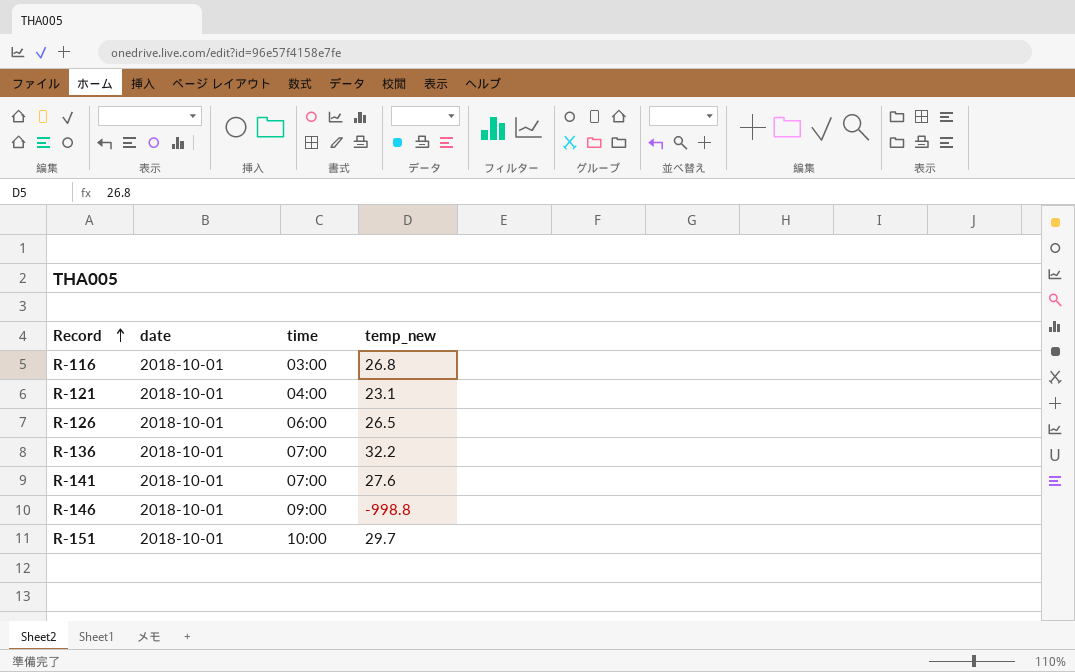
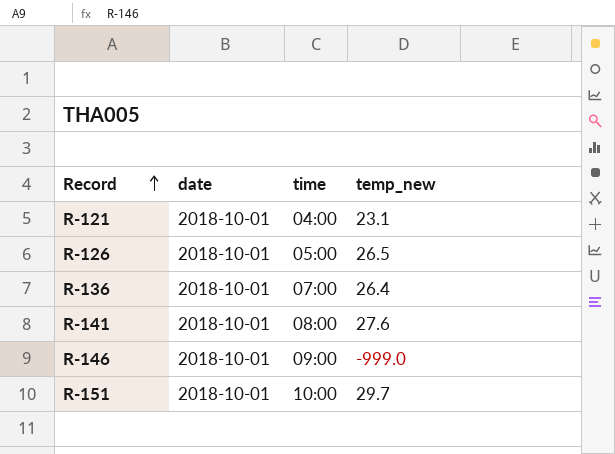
row R-116: 2018-10-01 | 03:00 | 26.8 -> none
R-126 | time: 06:00 -> 05:00
R-136 | temp_new: 32.2 -> 26.4
R-141 | time: 07:00 -> 08:00
R-146 | temp_new: -998.8 -> -999.0

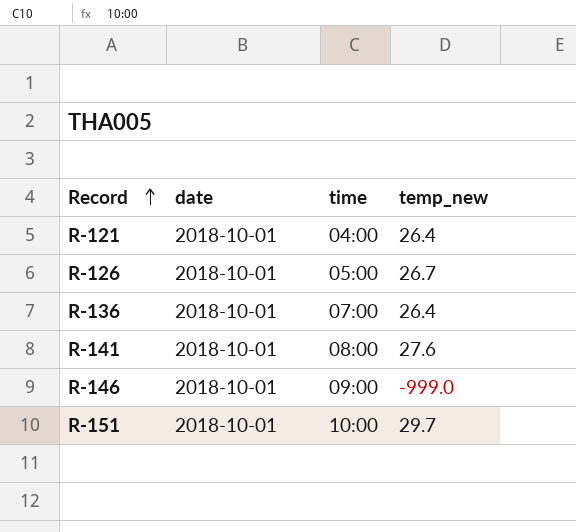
R-121 | temp_new: 23.1 -> 26.4
R-126 | temp_new: 26.5 -> 26.7

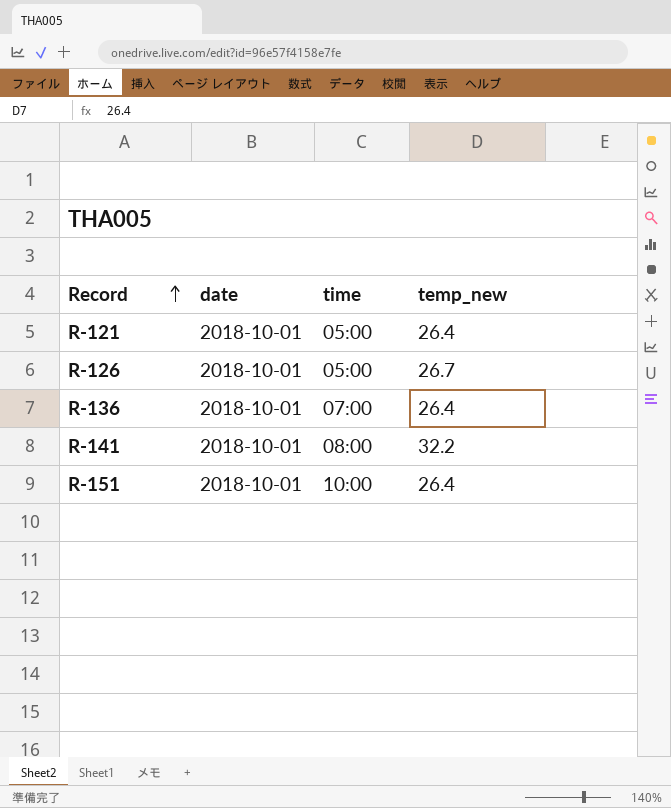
row R-146: 2018-10-01 | 09:00 | -999.0 -> none
R-121 | time: 04:00 -> 05:00
R-141 | temp_new: 27.6 -> 32.2
R-151 | temp_new: 29.7 -> 26.4

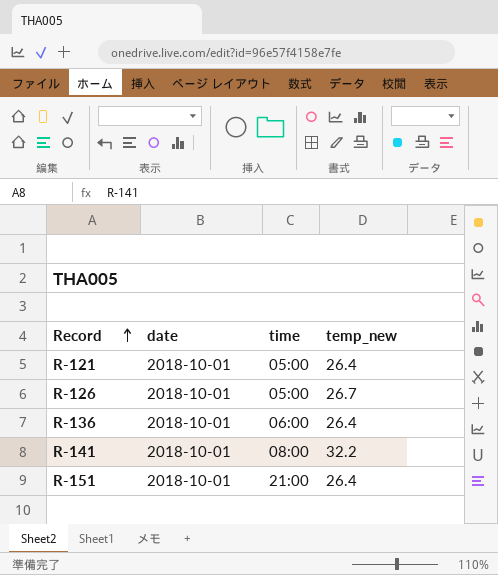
R-136 | time: 07:00 -> 06:00
R-151 | time: 10:00 -> 21:00

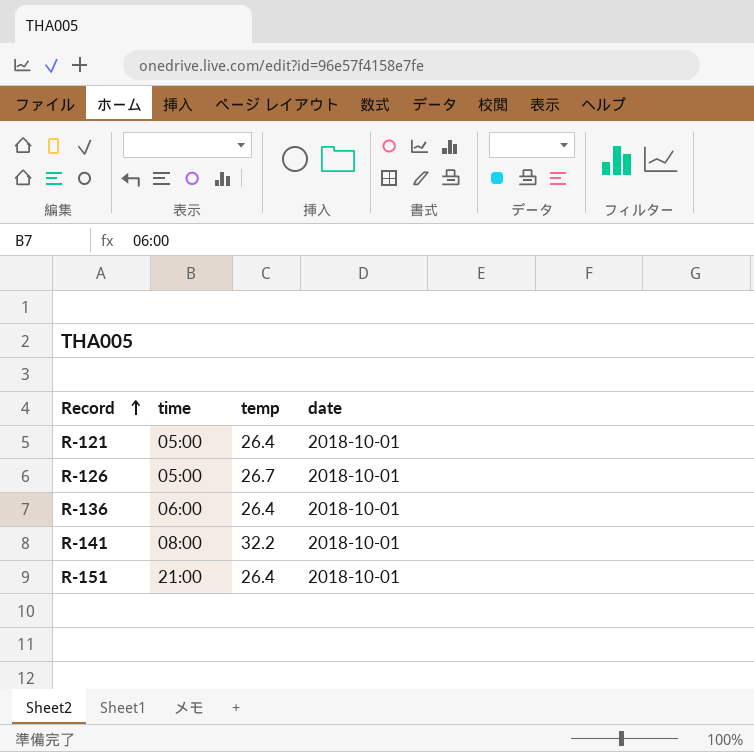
column name: temp_new -> temp
column date | position: 2 -> 4

